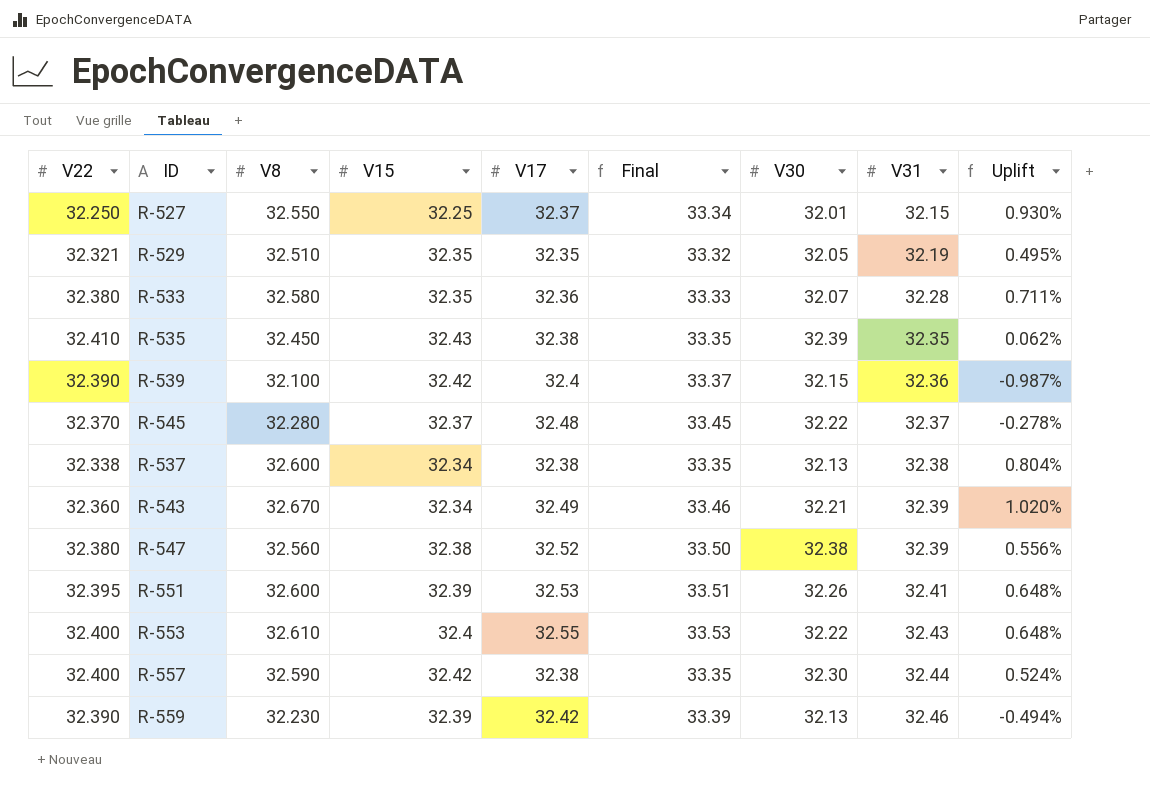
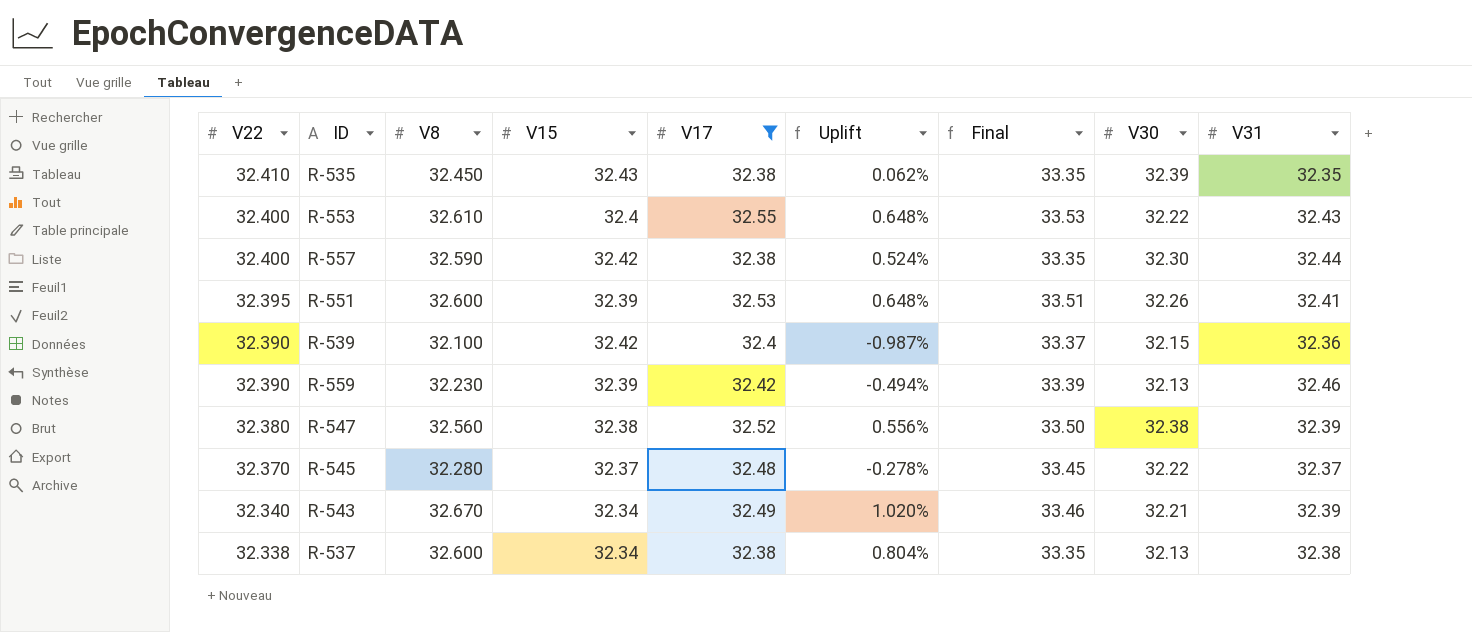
filter: none -> V17 >= 32.38
row order: V31 ascending -> V22 descending
column Uplift | position: 9 -> 6
R-543 | V22: 32.360 -> 32.340

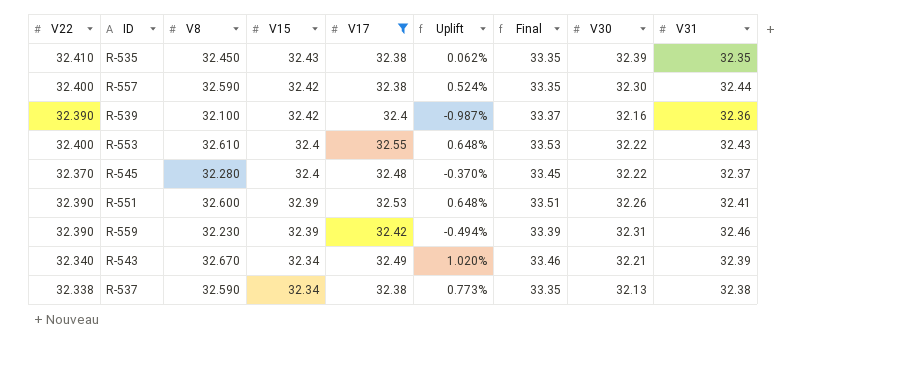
row order: V22 descending -> V15 descending
row R-547: 32.380 | 32.560 | 32.38 | 32.52 | 0.556% | 33.50 | 32.38 | 32.39 -> none
R-539 | V30: 32.15 -> 32.16
R-545 | V15: 32.37 -> 32.4
R-545 | Uplift: -0.278% -> -0.370%
R-551 | V22: 32.395 -> 32.390
R-559 | V30: 32.13 -> 32.31
R-537 | V8: 32.600 -> 32.590
R-537 | Uplift: 0.804% -> 0.773%

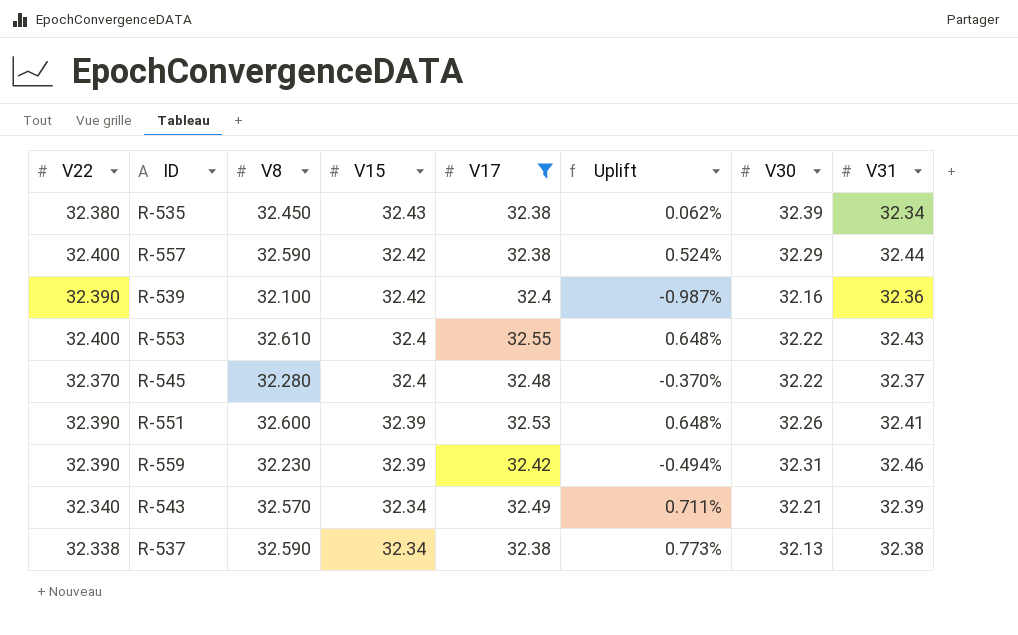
column Final | formula: [V17] * 1.03 -> none
R-535 | V22: 32.410 -> 32.380
R-535 | V31: 32.35 -> 32.34
R-557 | V30: 32.30 -> 32.29
R-543 | V8: 32.670 -> 32.570
R-543 | Uplift: 1.020% -> 0.711%

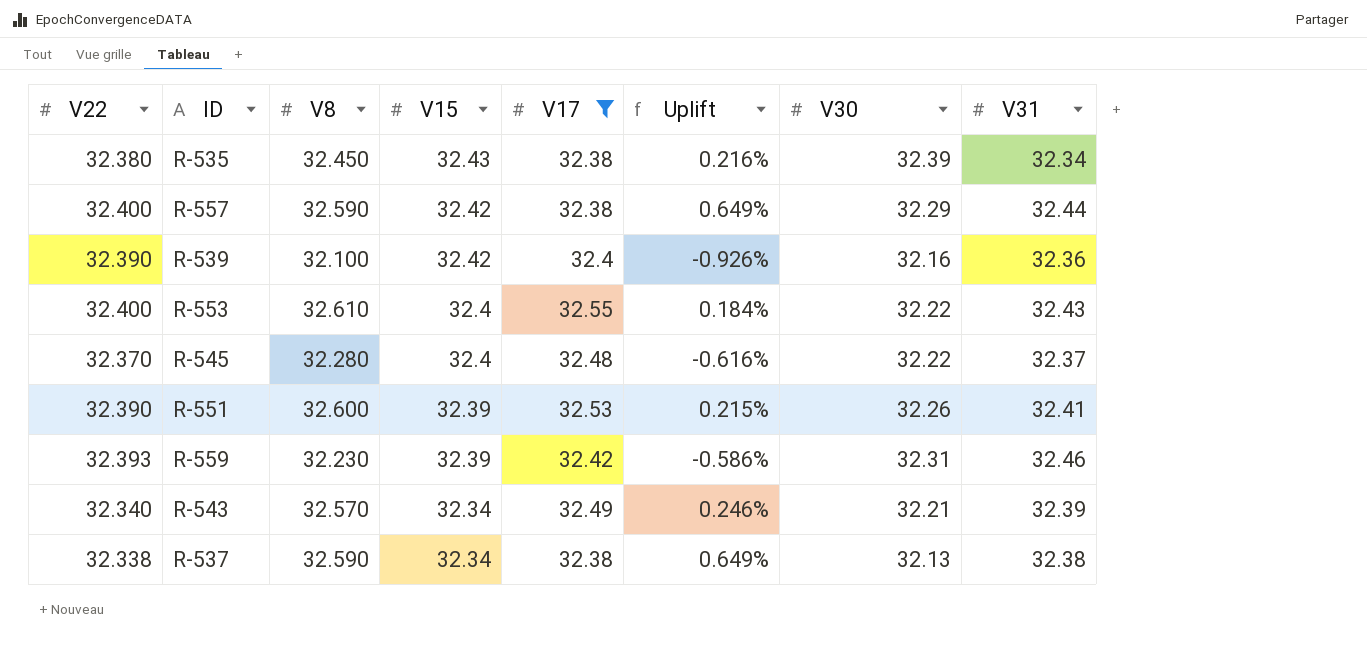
column Uplift | formula: ([V8] - [V15]) / [V15] -> ([V8] - [V17]) / [V17]
R-559 | V22: 32.390 -> 32.393

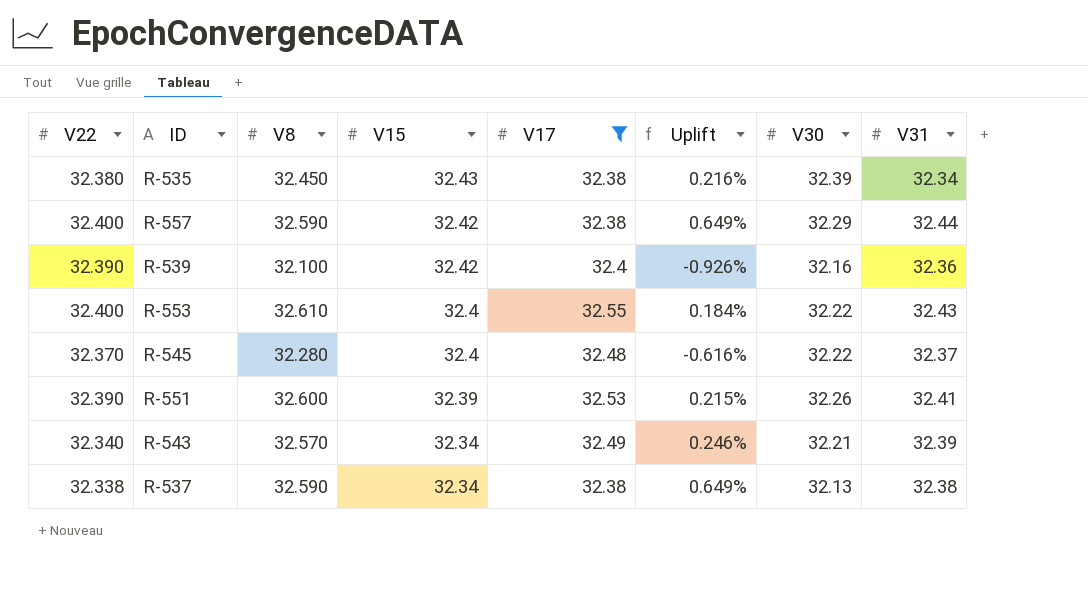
row R-559: 32.393 | 32.230 | 32.39 | 32.42 | -0.586% | 32.31 | 32.46 -> none

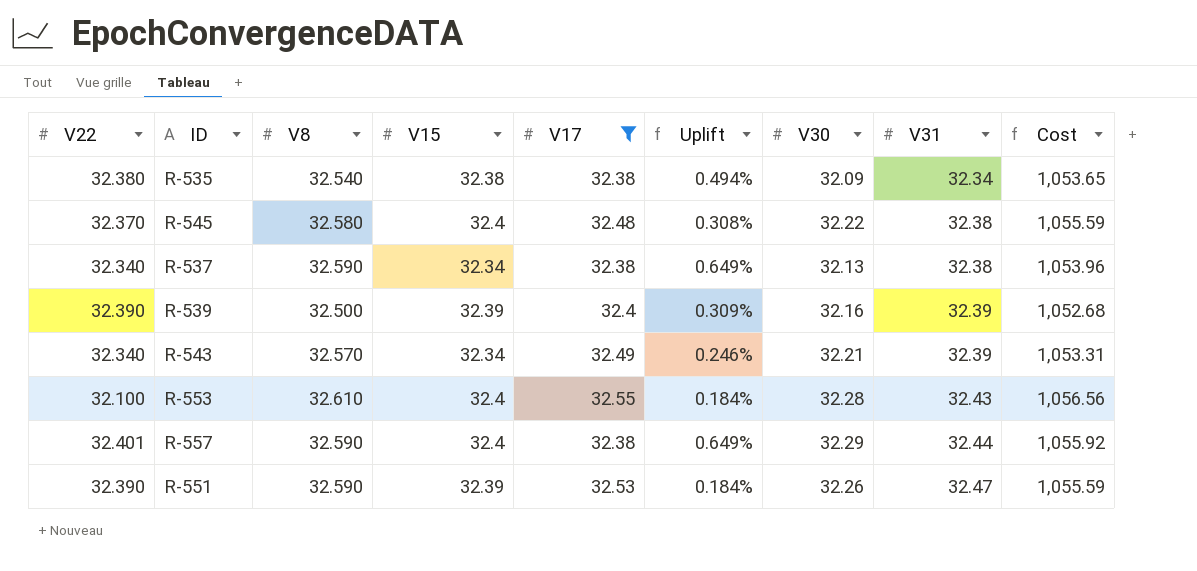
row order: V15 descending -> V31 ascending
column Cost | formula: none -> [V8] * [V15]
R-535 | V8: 32.450 -> 32.540
R-535 | V15: 32.43 -> 32.38
R-535 | Uplift: 0.216% -> 0.494%
R-535 | V30: 32.39 -> 32.09
R-545 | V8: 32.280 -> 32.580
R-545 | Uplift: -0.616% -> 0.308%
R-545 | V31: 32.37 -> 32.38
R-537 | V22: 32.338 -> 32.340
R-539 | V8: 32.100 -> 32.500
R-539 | V15: 32.42 -> 32.39
R-539 | Uplift: -0.926% -> 0.309%
R-539 | V31: 32.36 -> 32.39
R-553 | V22: 32.400 -> 32.100
R-553 | V30: 32.22 -> 32.28
R-557 | V22: 32.400 -> 32.401
R-557 | V15: 32.42 -> 32.4
R-551 | V8: 32.600 -> 32.590
R-551 | Uplift: 0.215% -> 0.184%
R-551 | V31: 32.41 -> 32.47

